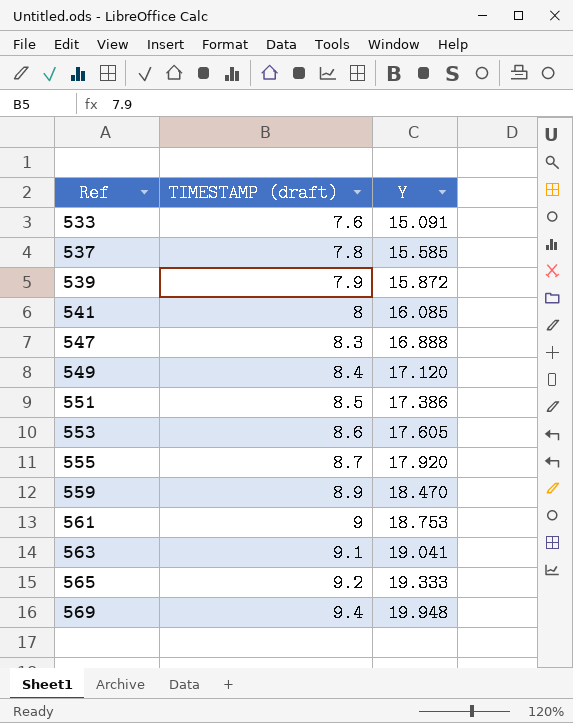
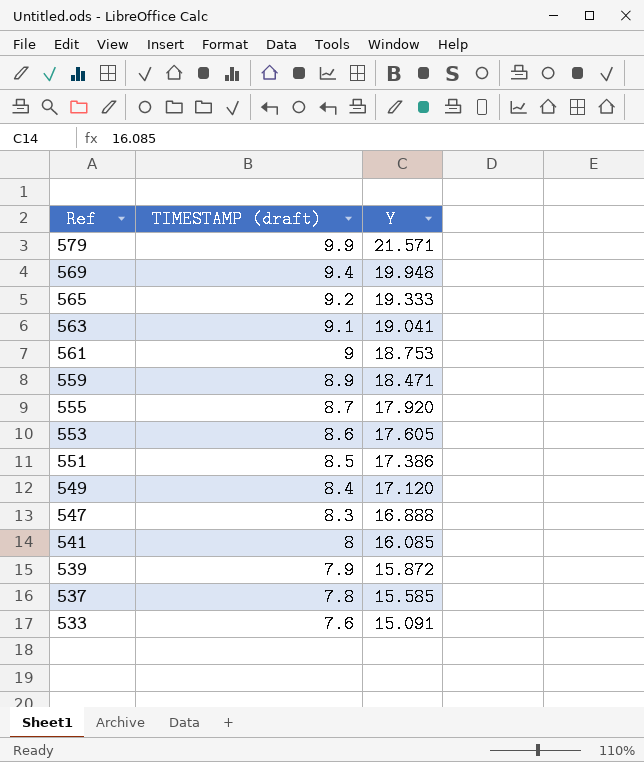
row order: Ref ascending -> Ref descending
row 579: none -> 9.9 | 21.571
559 | Y: 18.470 -> 18.471

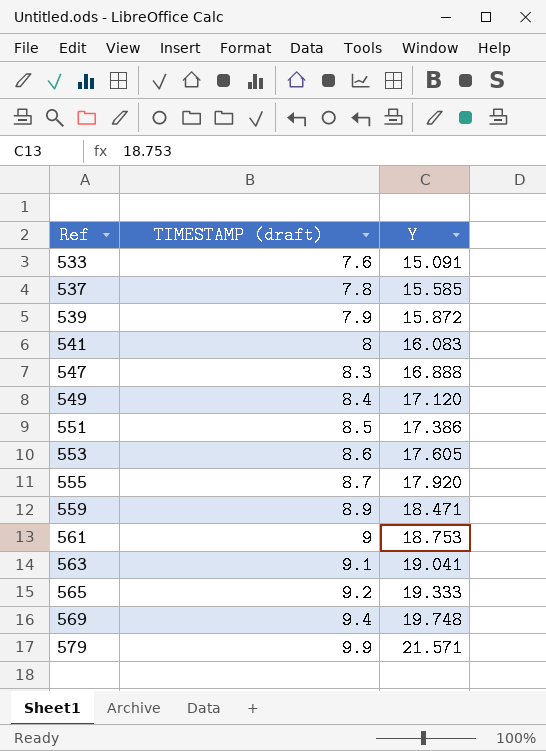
row order: Ref descending -> Ref ascending
541 | Y: 16.085 -> 16.083
569 | Y: 19.948 -> 19.748

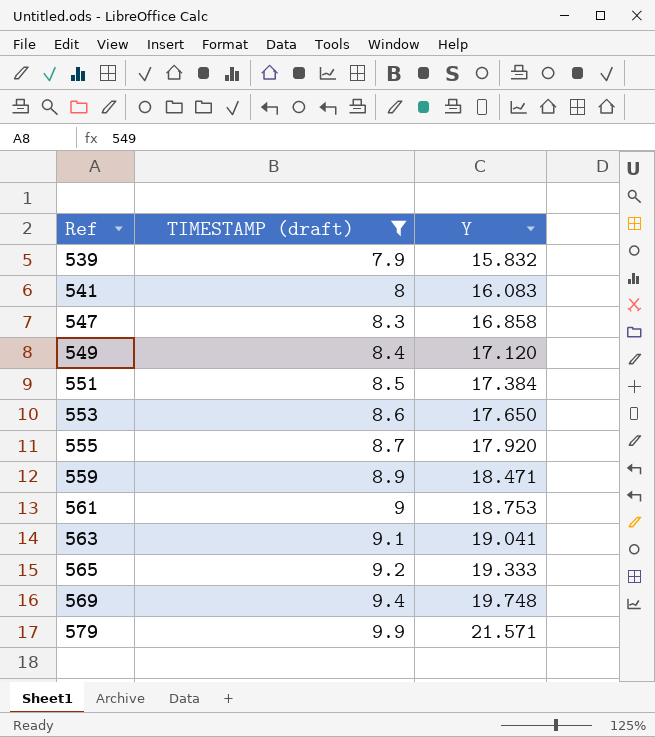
filter: none -> TIMESTAMP (draft) >= 7.9
539 | Y: 15.872 -> 15.832
547 | Y: 16.888 -> 16.858
551 | Y: 17.386 -> 17.384
553 | Y: 17.605 -> 17.650

